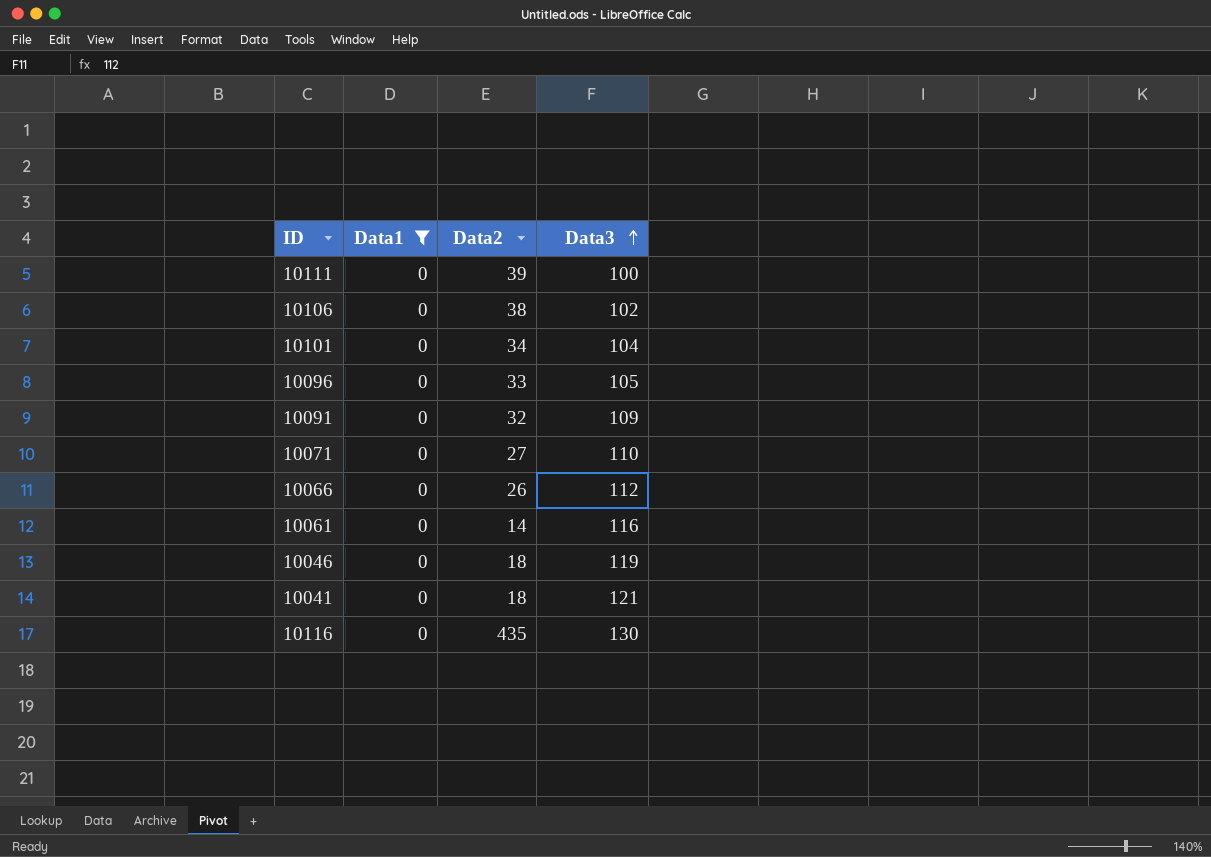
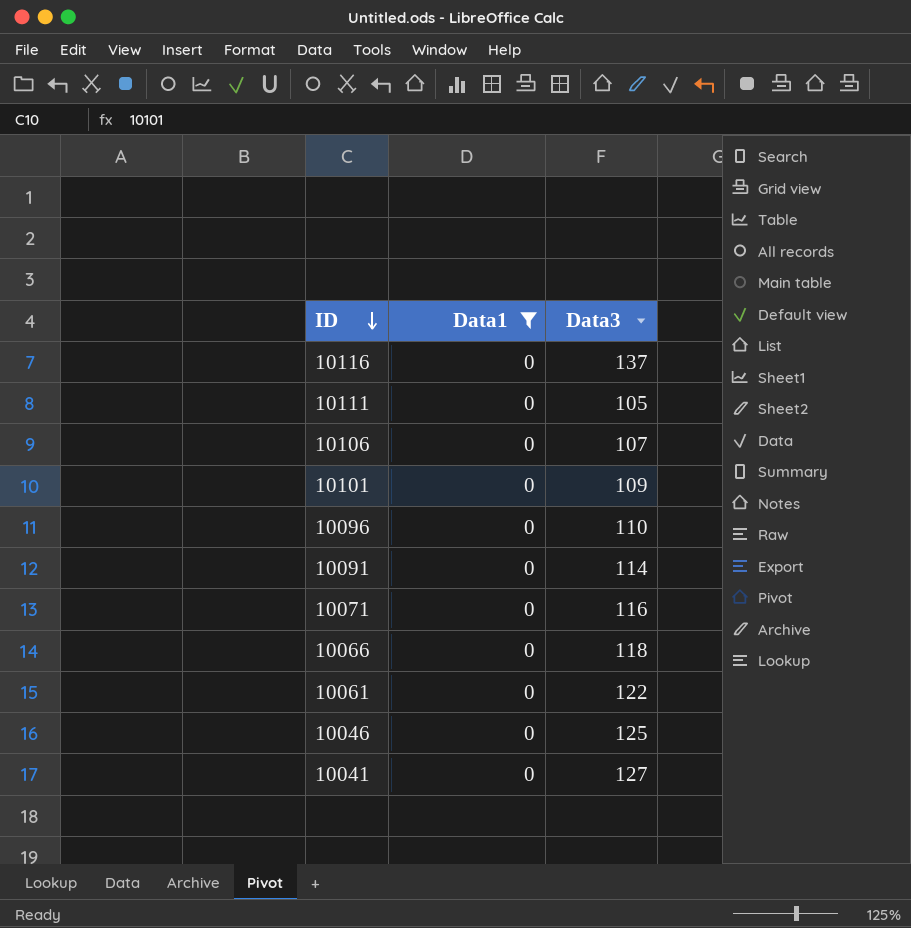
row order: Data3 ascending -> ID descending
column Data2 | position: 3 -> none
10116 | Data3: 130 -> 137
10111 | Data3: 100 -> 105
10106 | Data3: 102 -> 107
10101 | Data3: 104 -> 109
10096 | Data3: 105 -> 110
10091 | Data3: 109 -> 114
10071 | Data3: 110 -> 116
10066 | Data3: 112 -> 118
10061 | Data3: 116 -> 122
10046 | Data3: 119 -> 125
10041 | Data3: 121 -> 127

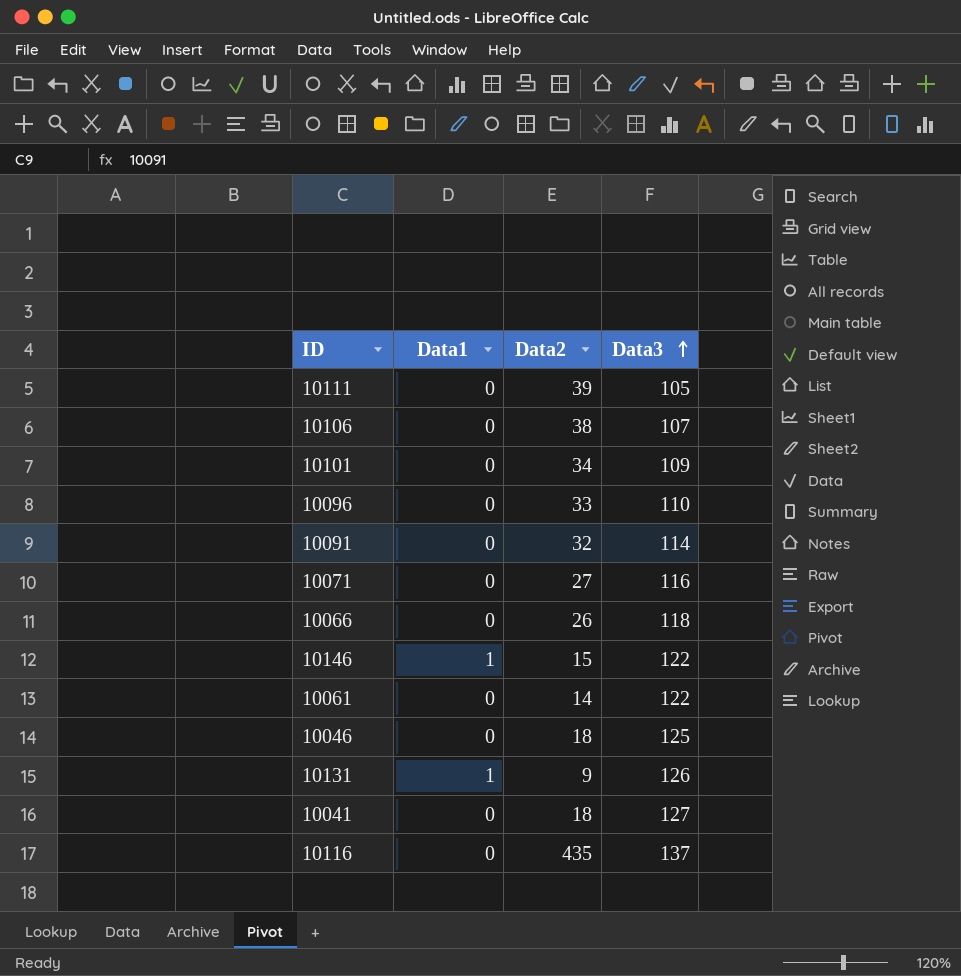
filter: Data1 = 0 -> none
row order: ID descending -> Data3 ascending
column Data2 | position: none -> 3

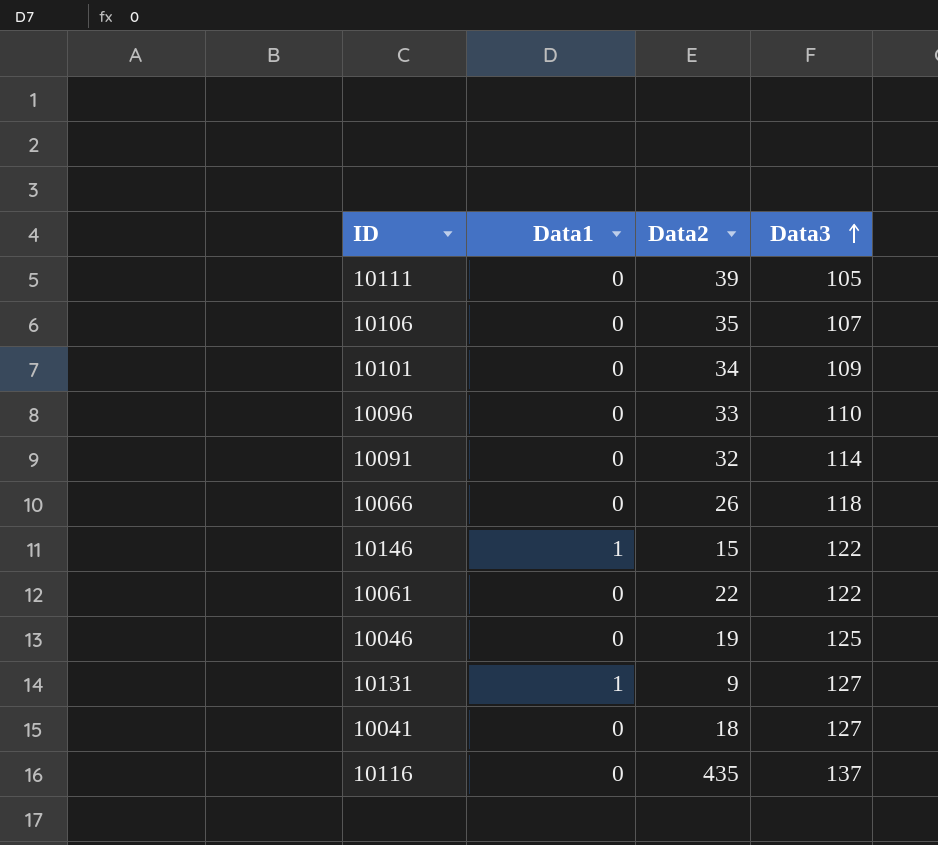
row 10071: 0 | 27 | 116 -> none
10106 | Data2: 38 -> 35
10061 | Data2: 14 -> 22
10046 | Data2: 18 -> 19
10131 | Data3: 126 -> 127

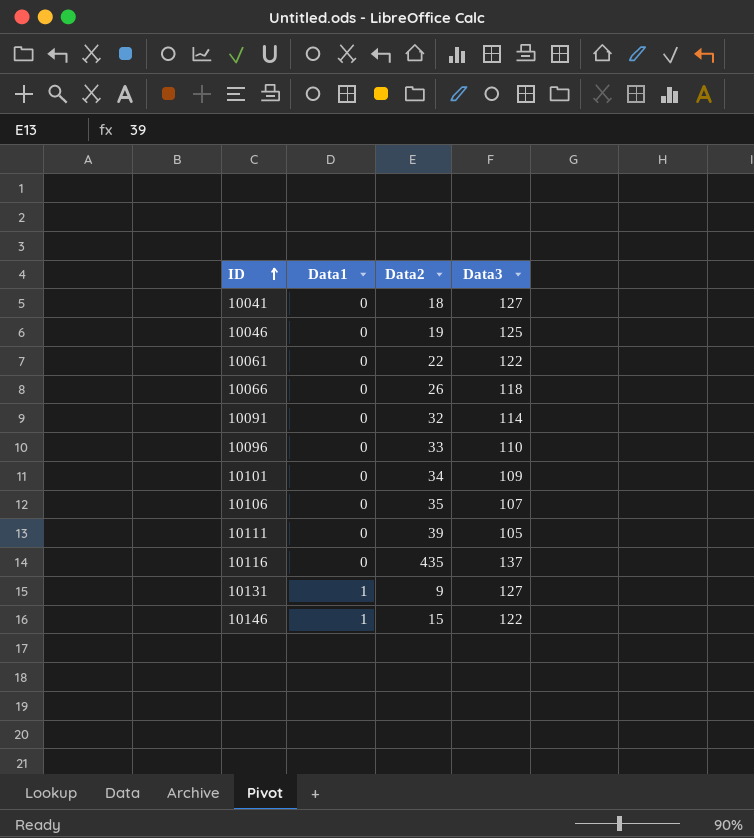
row order: Data3 ascending -> ID ascending

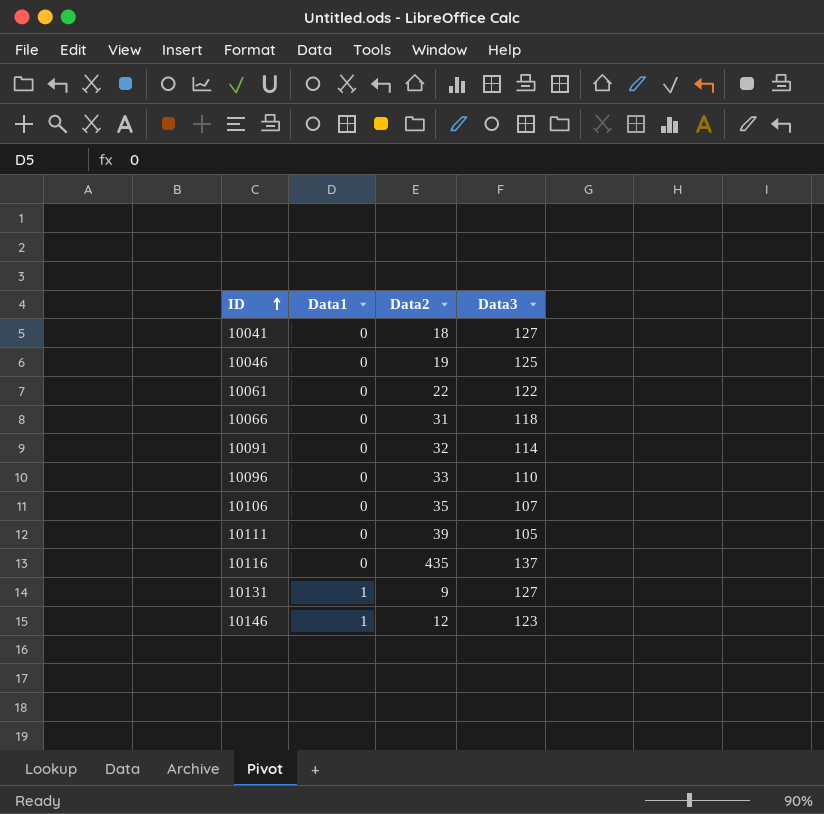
row 10101: 0 | 34 | 109 -> none
10066 | Data2: 26 -> 31
10146 | Data2: 15 -> 12
10146 | Data3: 122 -> 123

